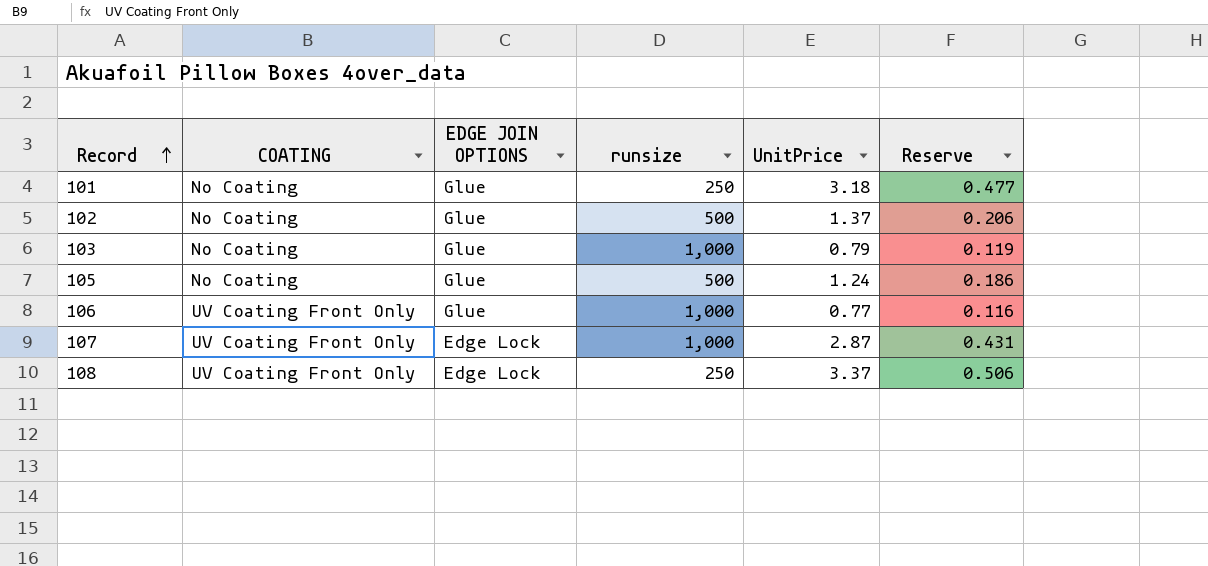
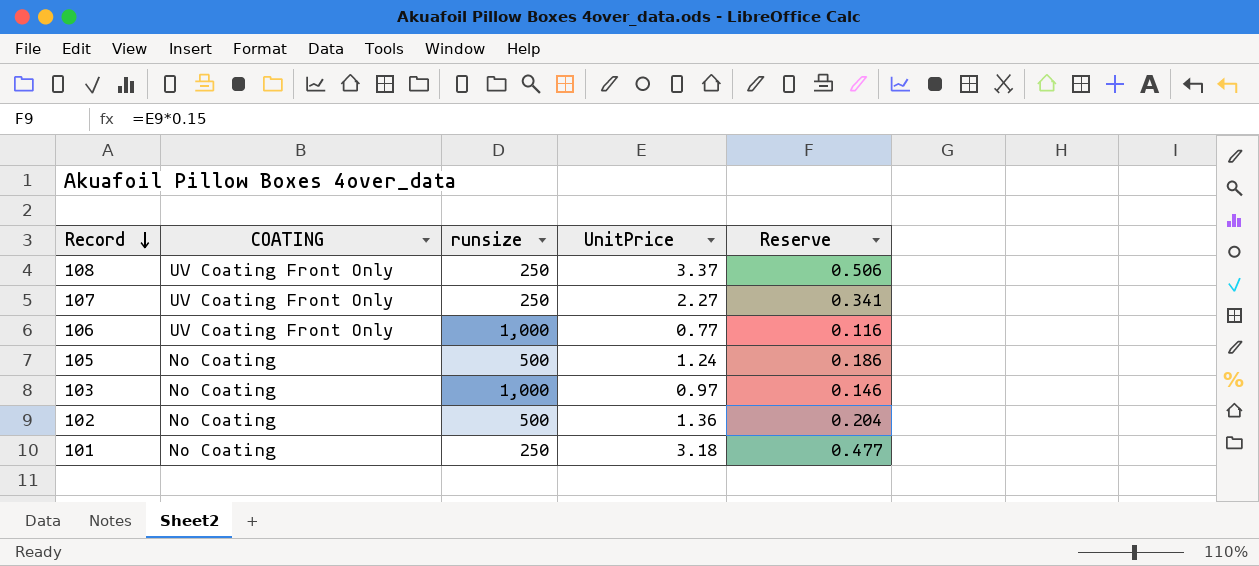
row order: Record ascending -> Record descending
column EDGE JOIN OPTIONS | position: 3 -> none
107 | runsize: 1,000 -> 250
107 | UnitPrice: 2.87 -> 2.27
107 | Reserve: 0.431 -> 0.341
103 | UnitPrice: 0.79 -> 0.97
103 | Reserve: 0.119 -> 0.146
102 | UnitPrice: 1.37 -> 1.36
102 | Reserve: 0.206 -> 0.204

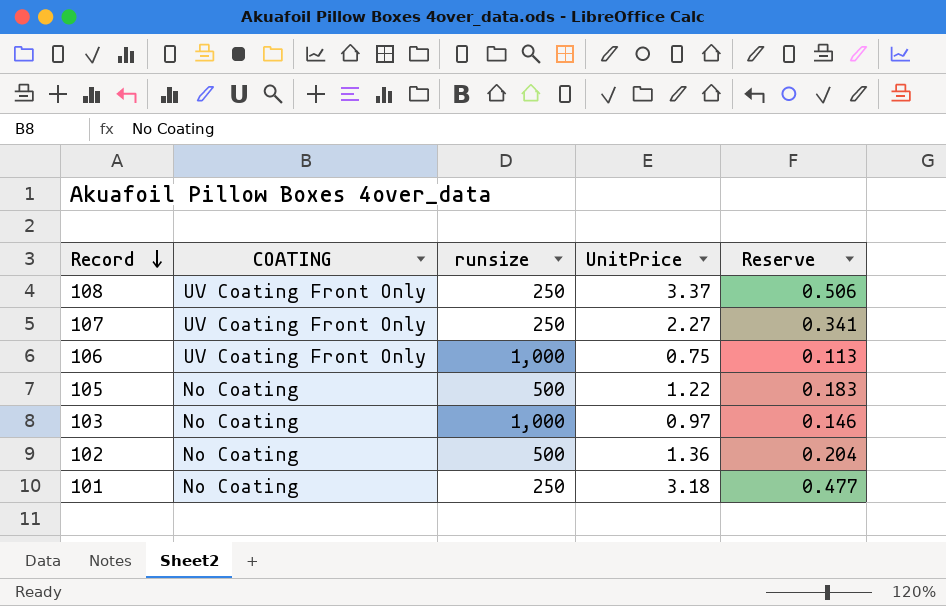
106 | UnitPrice: 0.77 -> 0.75
106 | Reserve: 0.116 -> 0.113
105 | UnitPrice: 1.24 -> 1.22
105 | Reserve: 0.186 -> 0.183

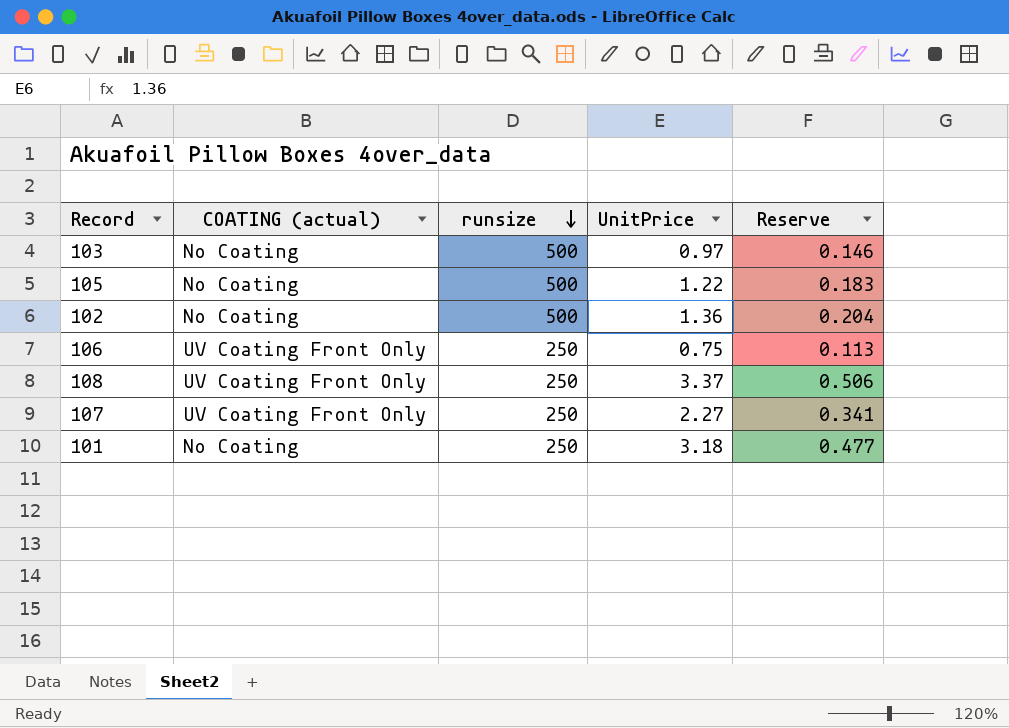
row order: Record descending -> runsize descending
column name: COATING -> COATING (actual)
103 | runsize: 1,000 -> 500
106 | runsize: 1,000 -> 250

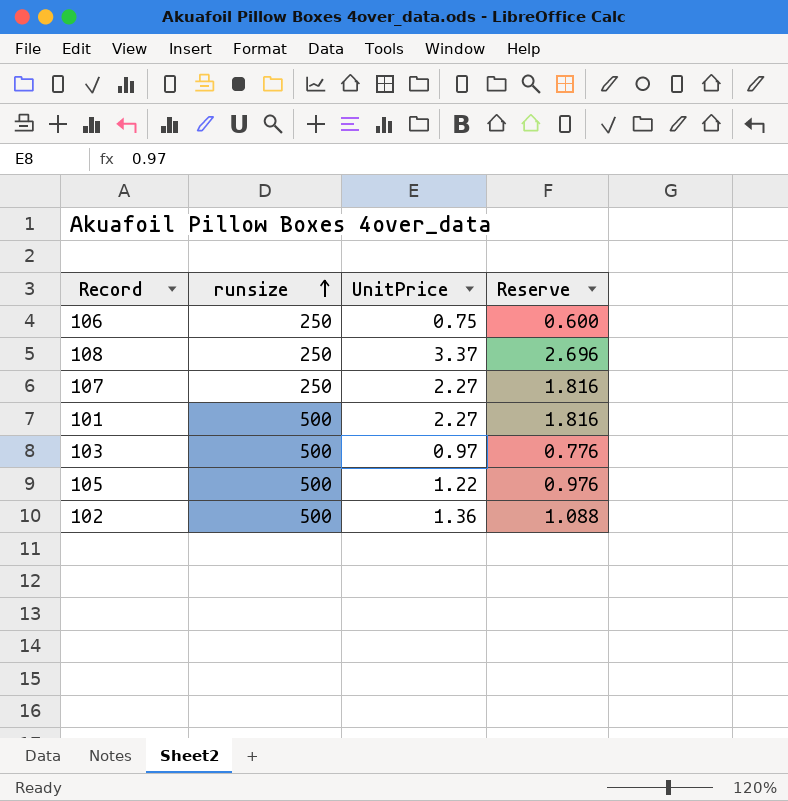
row order: runsize descending -> runsize ascending
column COATING (actual) | position: 2 -> none
column Reserve | formula: [UnitPrice] * 0.15 -> [UnitPrice] * 0.8
101 | runsize: 250 -> 500
101 | UnitPrice: 3.18 -> 2.27

